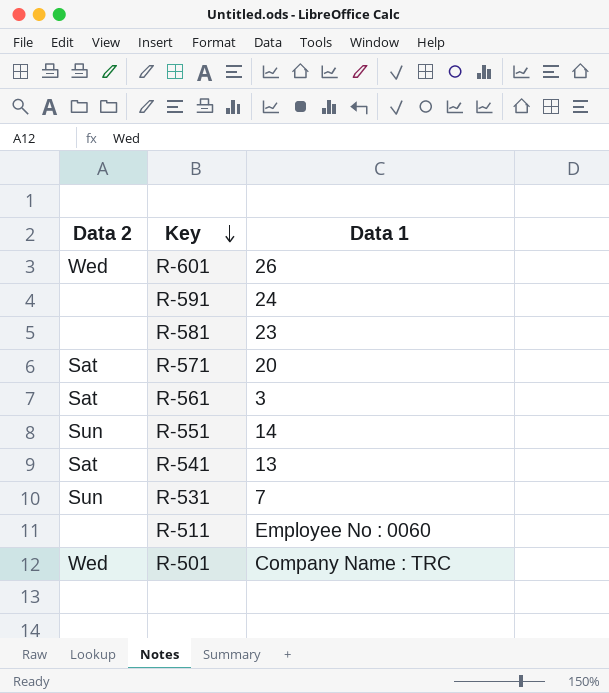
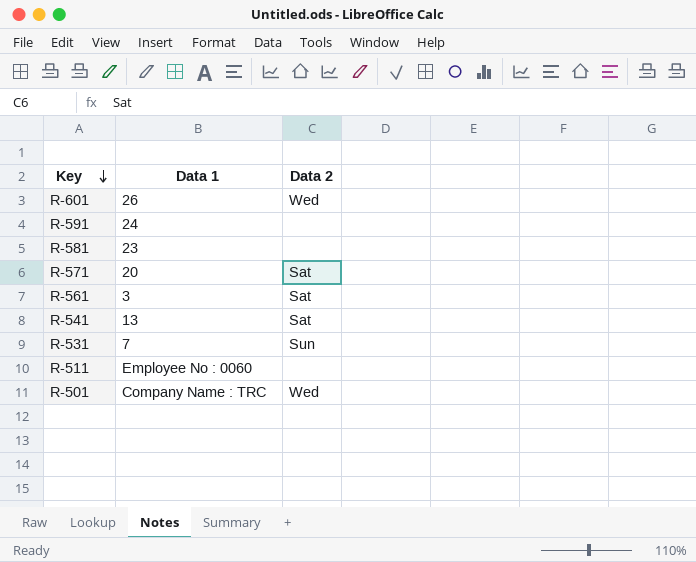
column Data 2 | position: 1 -> 3
row R-551: Sun | 14 -> none

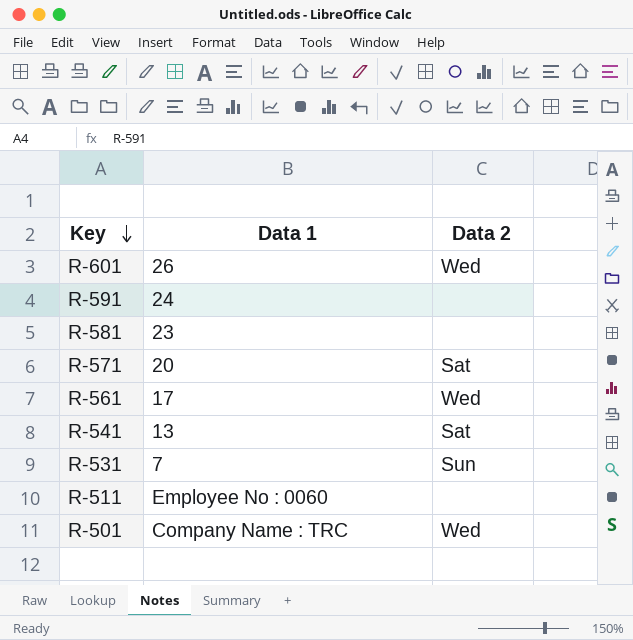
R-561 | Data 1: 3 -> 17
R-561 | Data 2: Sat -> Wed

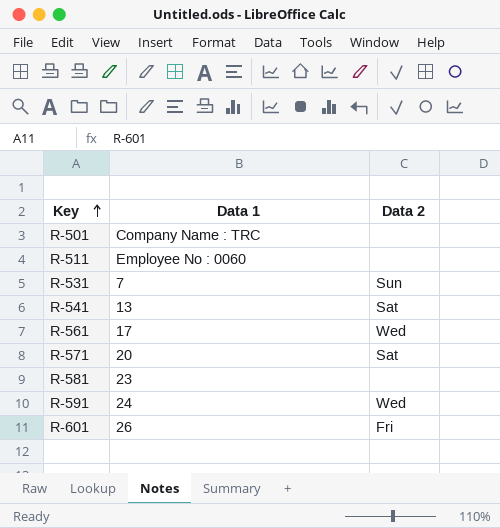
row order: Key descending -> Key ascending
R-501 | Data 2: Wed -> none
R-591 | Data 2: none -> Wed
R-601 | Data 2: Wed -> Fri

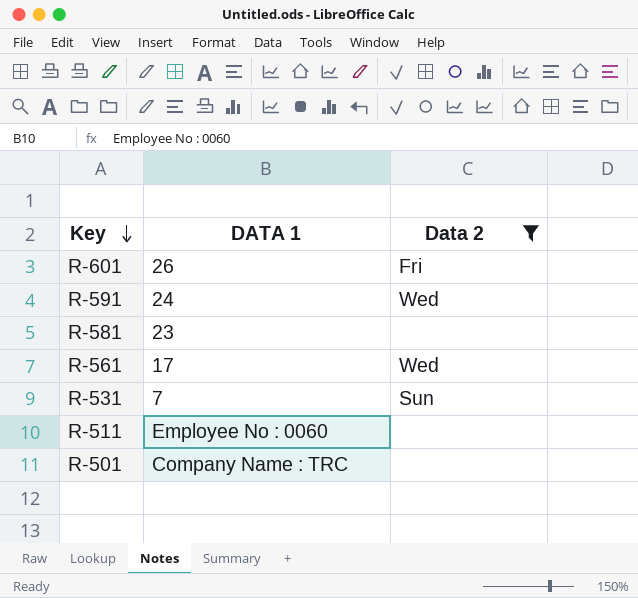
filter: none -> Data 2 != Sat
row order: Key ascending -> Key descending
column name: Data 1 -> DATA 1

